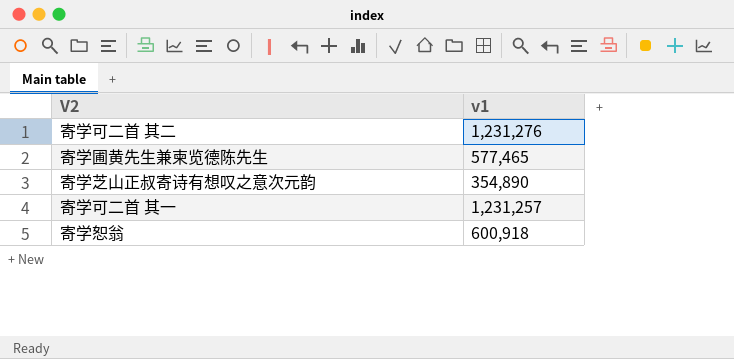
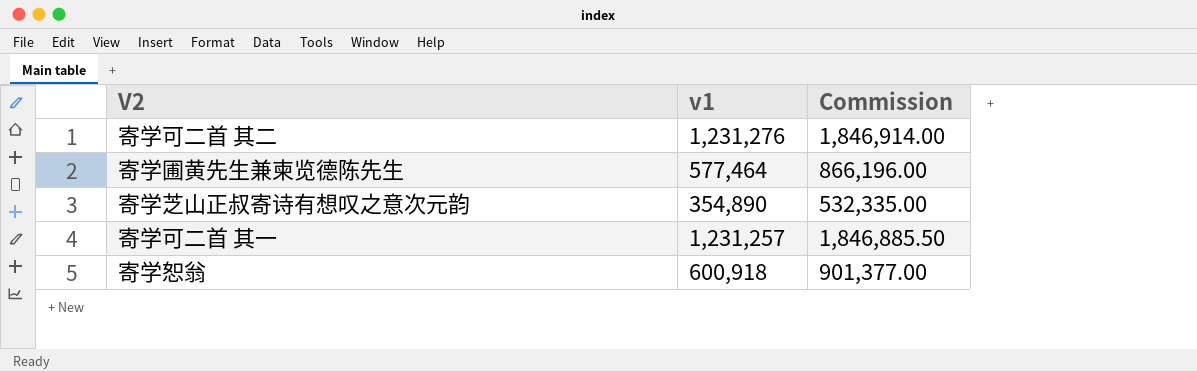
column Commission | formula: none -> [v1] * 1.5
寄学圃黄先生兼柬览德陈先生 | v1: 577,465 -> 577,464

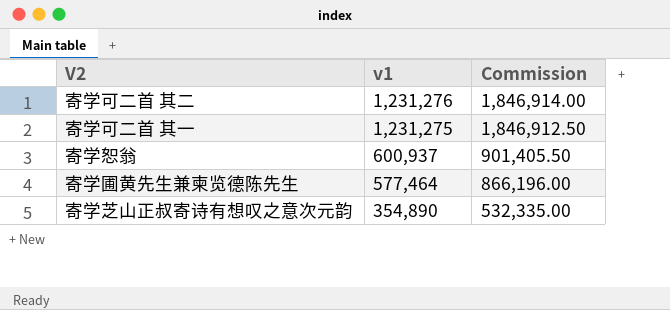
row order: none -> v1 descending
寄学可二首 其一 | v1: 1,231,257 -> 1,231,275
寄学可二首 其一 | Commission: 1,846,885.50 -> 1,846,912.50
寄学恕翁 | v1: 600,918 -> 600,937
寄学恕翁 | Commission: 901,377.00 -> 901,405.50

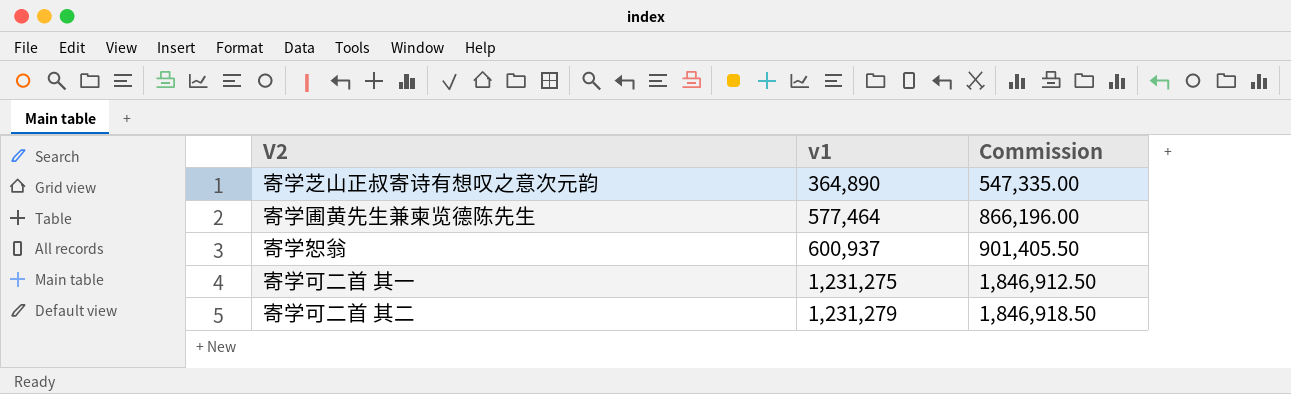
row order: v1 descending -> v1 ascending
寄学芝山正叔寄诗有想叹之意次元韵 | v1: 354,890 -> 364,890
寄学芝山正叔寄诗有想叹之意次元韵 | Commission: 532,335.00 -> 547,335.00
寄学可二首 其二 | v1: 1,231,276 -> 1,231,279
寄学可二首 其二 | Commission: 1,846,914.00 -> 1,846,918.50

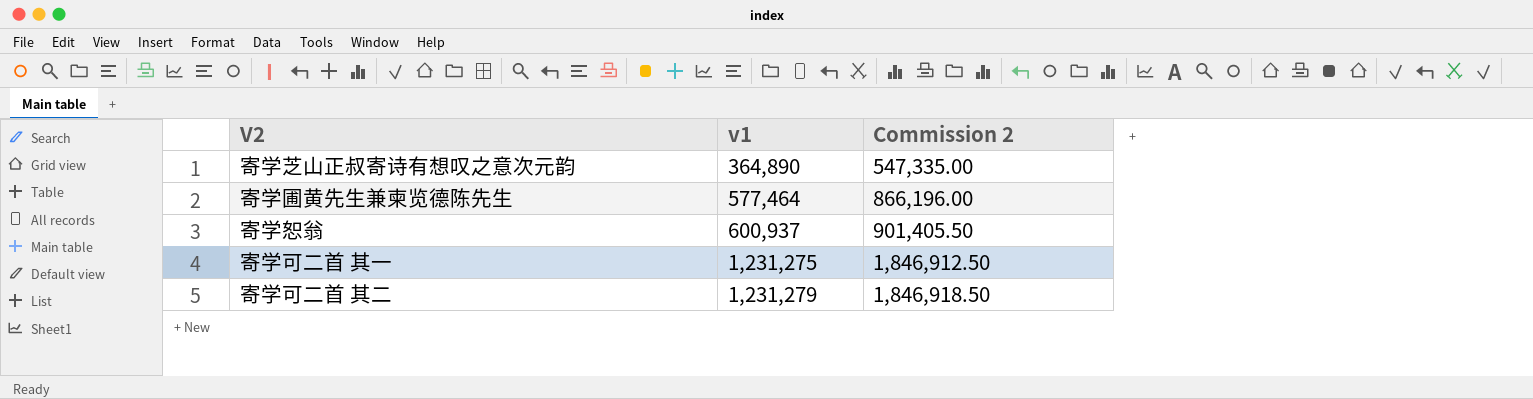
column name: Commission -> Commission 2

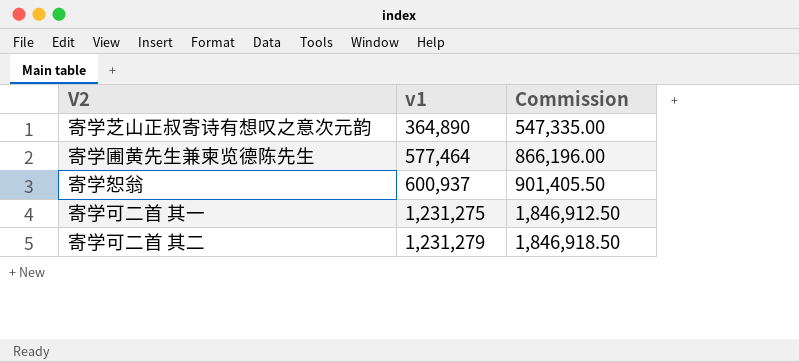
column name: Commission 2 -> Commission

